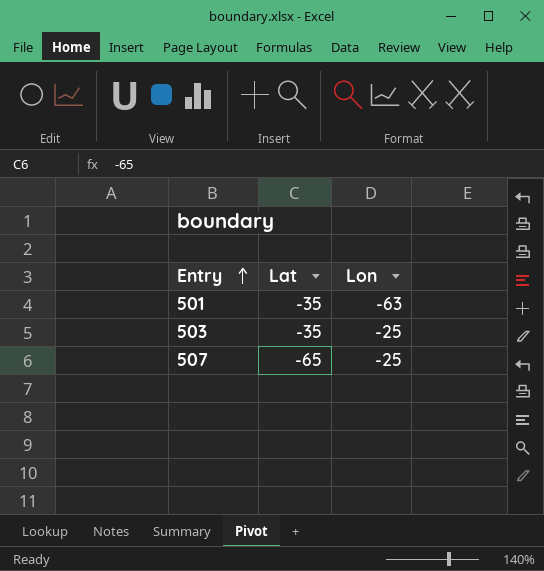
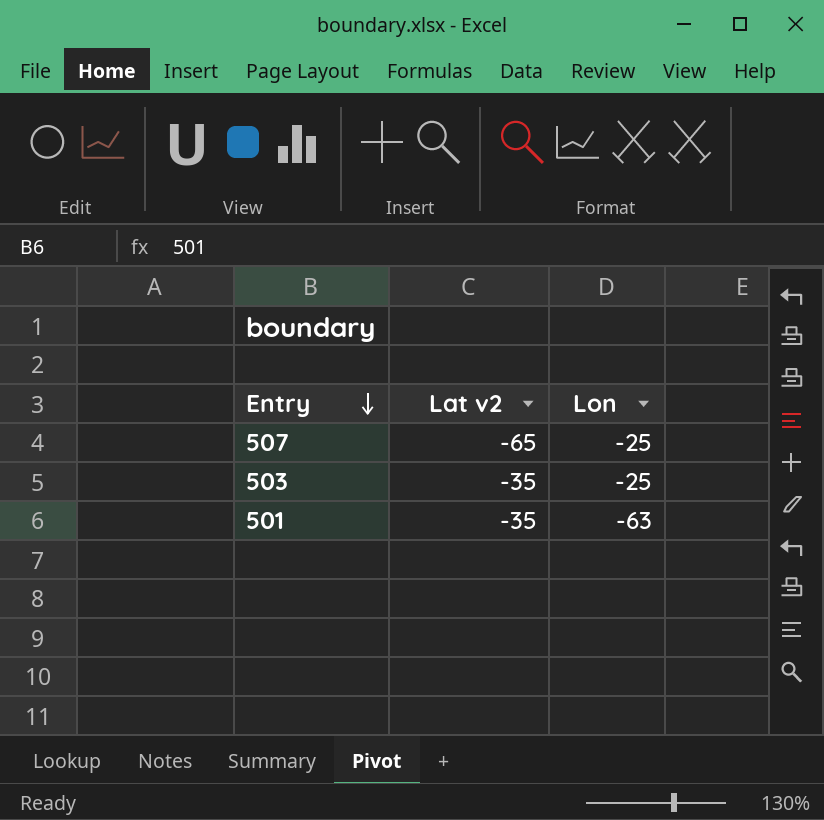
row order: Entry ascending -> Entry descending
column name: Lat -> Lat v2

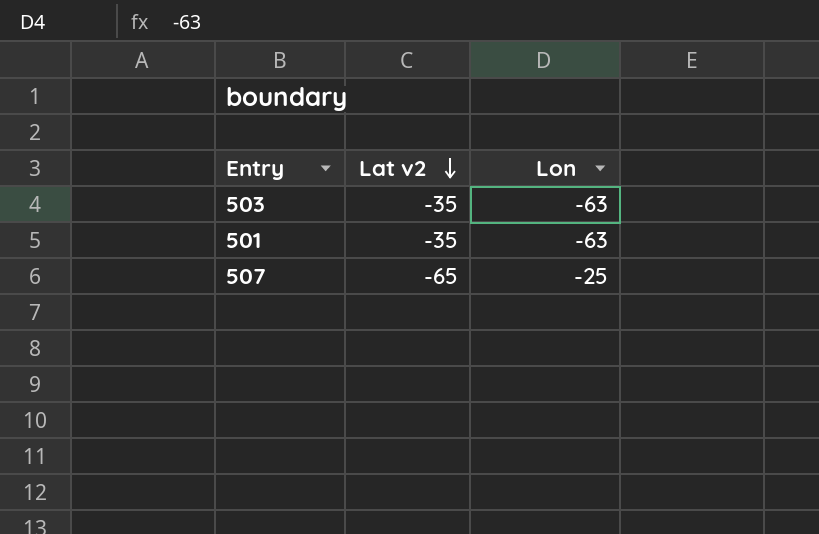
row order: Entry descending -> Lat v2 descending
503 | Lon: -25 -> -63

